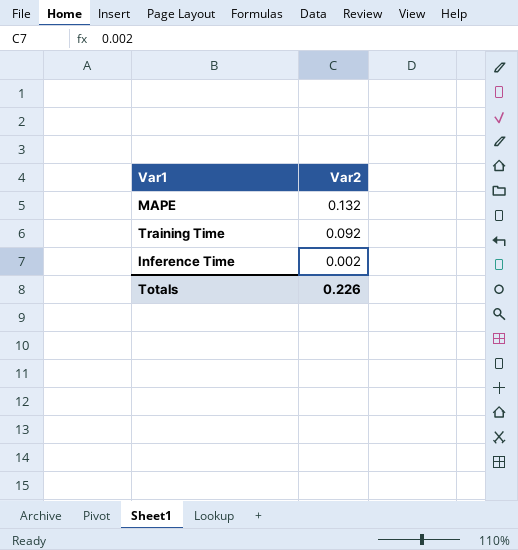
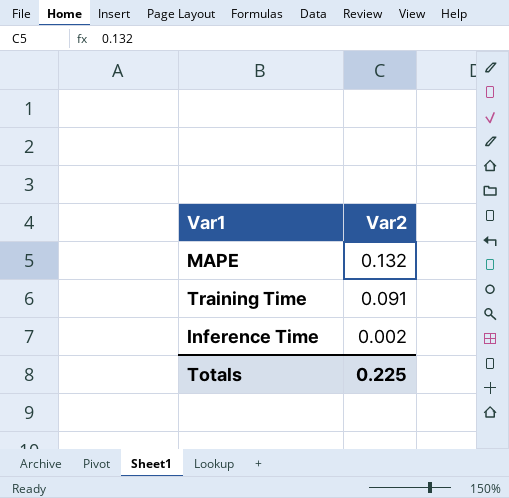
Training Time | Var2: 0.092 -> 0.091
Totals | Var2: 0.226 -> 0.225

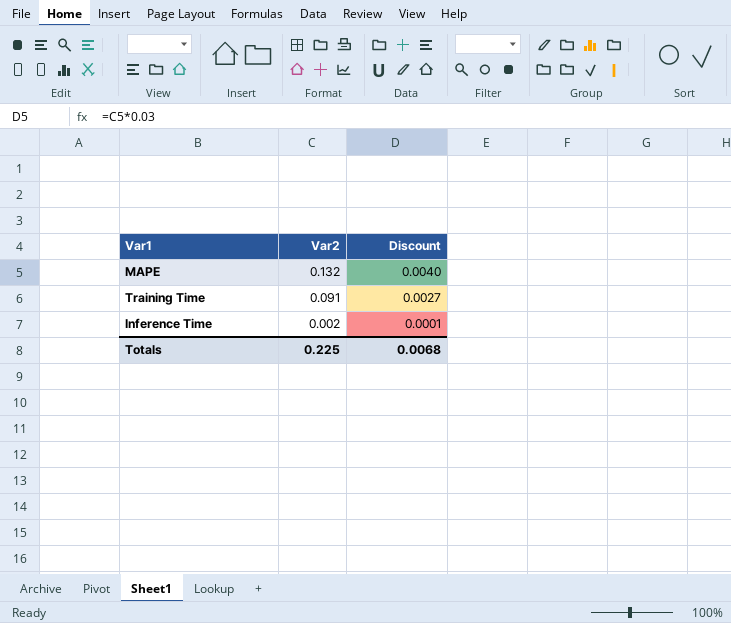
column Discount | formula: none -> [Var2] * 0.03

